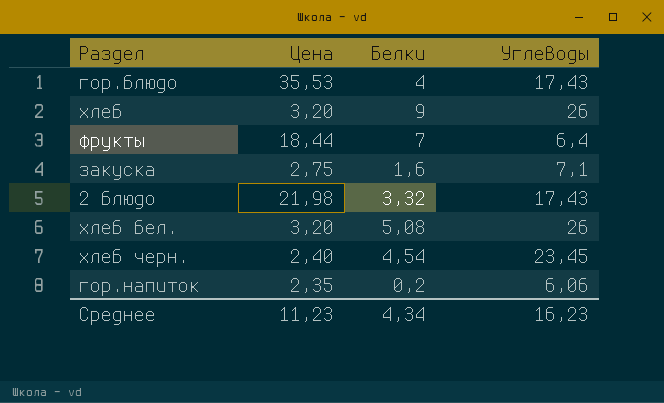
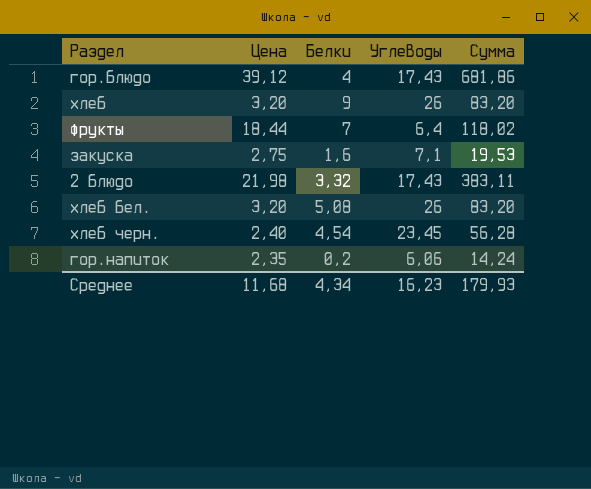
column Сумма | formula: none -> [Цена] * [Углеводы]
гор.блюдо | Цена: 35,53 -> 39,12
Среднее | Цена: 11,23 -> 11,68

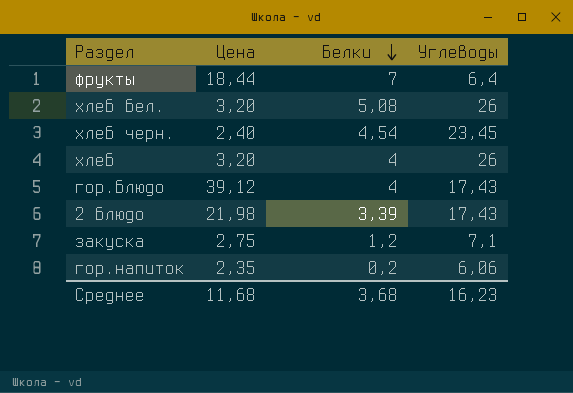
row order: none -> Белки descending
column Сумма | formula: [Цена] * [Углеводы] -> none
хлеб | Белки: 9 -> 4
2 блюдо | Белки: 3,32 -> 3,39
закуска | Белки: 1,6 -> 1,2
Среднее | Белки: 4,34 -> 3,68

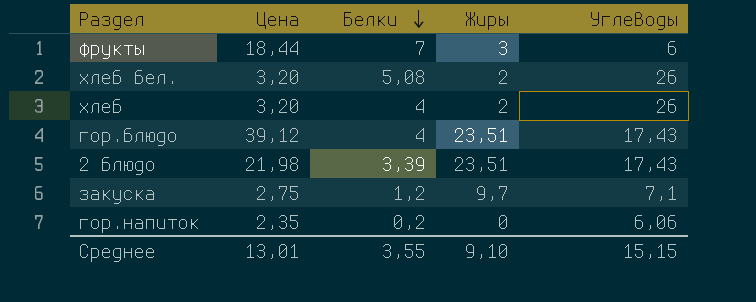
column Жиры | position: none -> 4
row хлеб черн.: 2,40 | 4,54 | 23,45 -> none
фрукты | Углеводы: 6,4 -> 6
Среднее | Цена: 11,68 -> 13,01
Среднее | Белки: 3,68 -> 3,55
Среднее | Углеводы: 16,23 -> 15,15

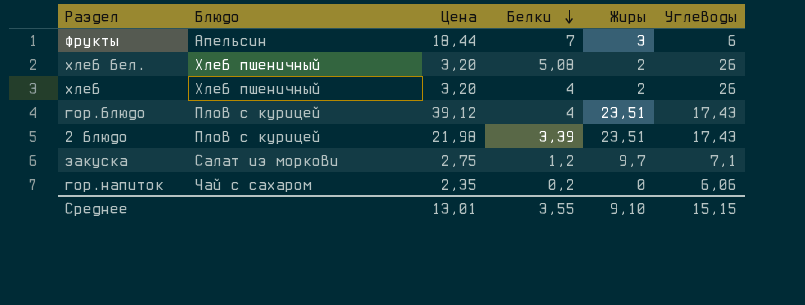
column Блюдо | position: none -> 2

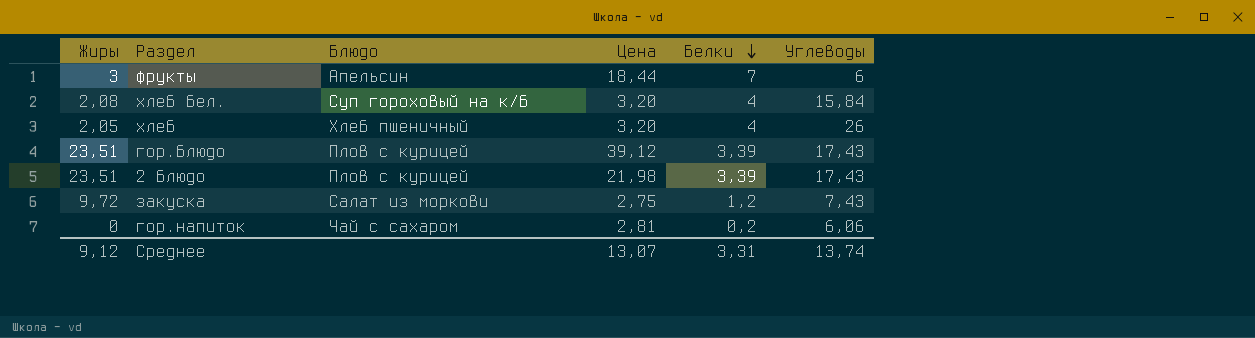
column Жиры | position: 5 -> 1
хлеб бел. | Жиры: 2 -> 2,08
хлеб бел. | Блюдо: Хлеб пшеничный -> Суп гороховый на к/б
хлеб бел. | Белки: 5,08 -> 4
хлеб бел. | Углеводы: 26 -> 15,84
хлеб | Жиры: 2 -> 2,05
гор.блюдо | Белки: 4 -> 3,39
закуска | Жиры: 9,7 -> 9,72
закуска | Углеводы: 7,1 -> 7,43
гор.напиток | Цена: 2,35 -> 2,81
Среднее | Жиры: 9,10 -> 9,12
Среднее | Цена: 13,01 -> 13,07
Среднее | Белки: 3,55 -> 3,31
Среднее | Углеводы: 15,15 -> 13,74

